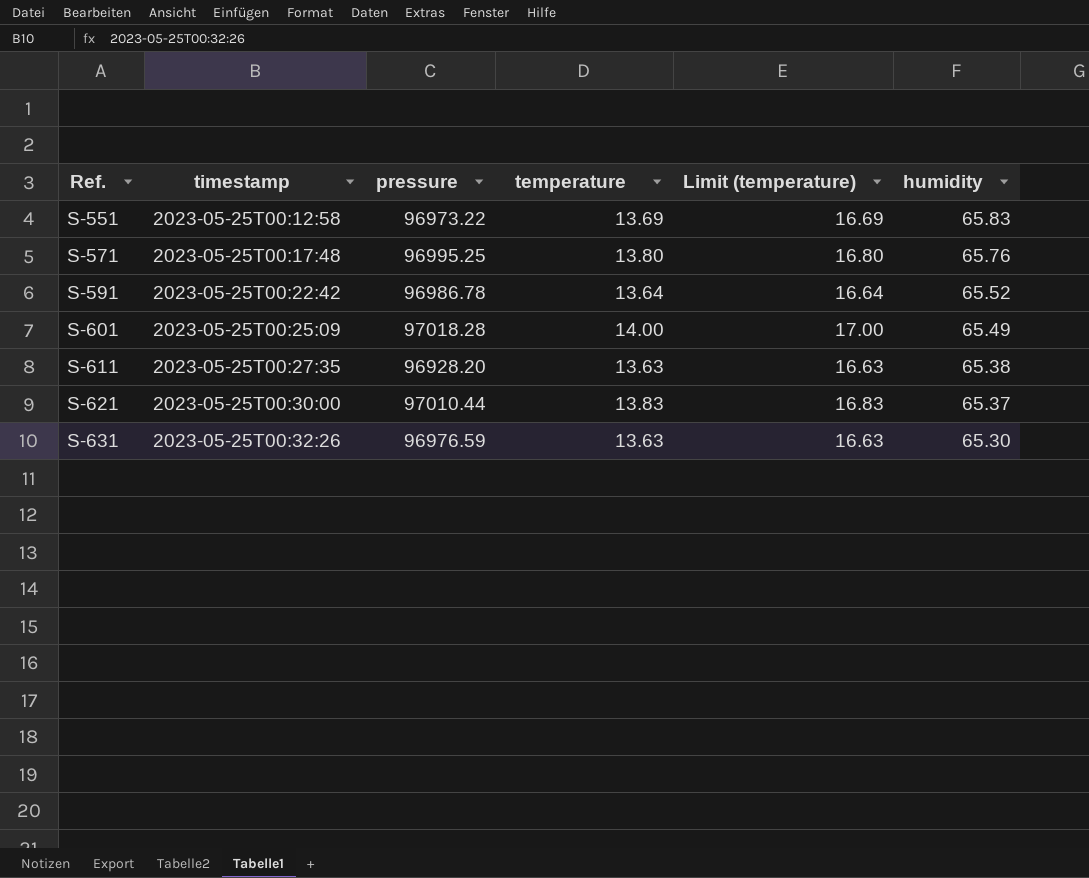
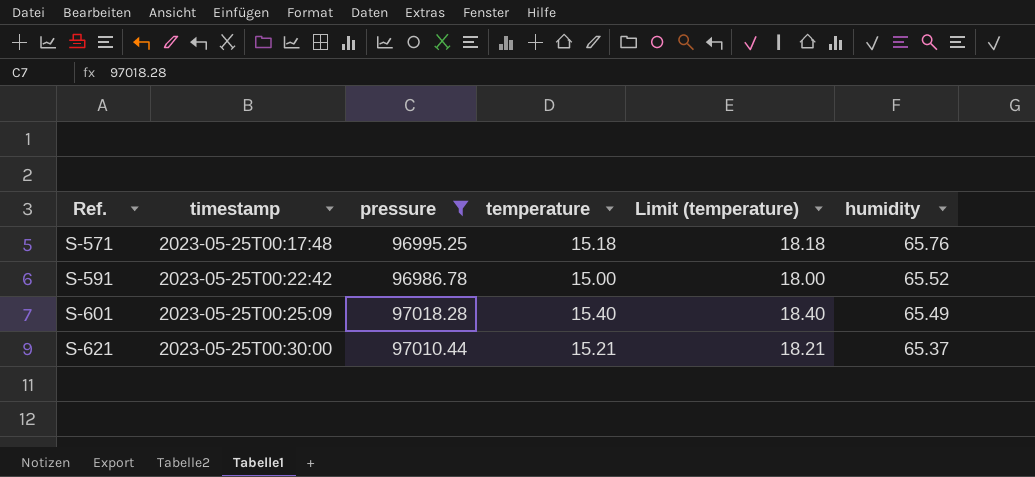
filter: none -> pressure >= 96986.78
S-571 | temperature: 13.80 -> 15.18
S-571 | Limit (temperature): 16.80 -> 18.18
S-591 | temperature: 13.64 -> 15.00
S-591 | Limit (temperature): 16.64 -> 18.00
S-601 | temperature: 14.00 -> 15.40
S-601 | Limit (temperature): 17.00 -> 18.40
S-621 | temperature: 13.83 -> 15.21
S-621 | Limit (temperature): 16.83 -> 18.21

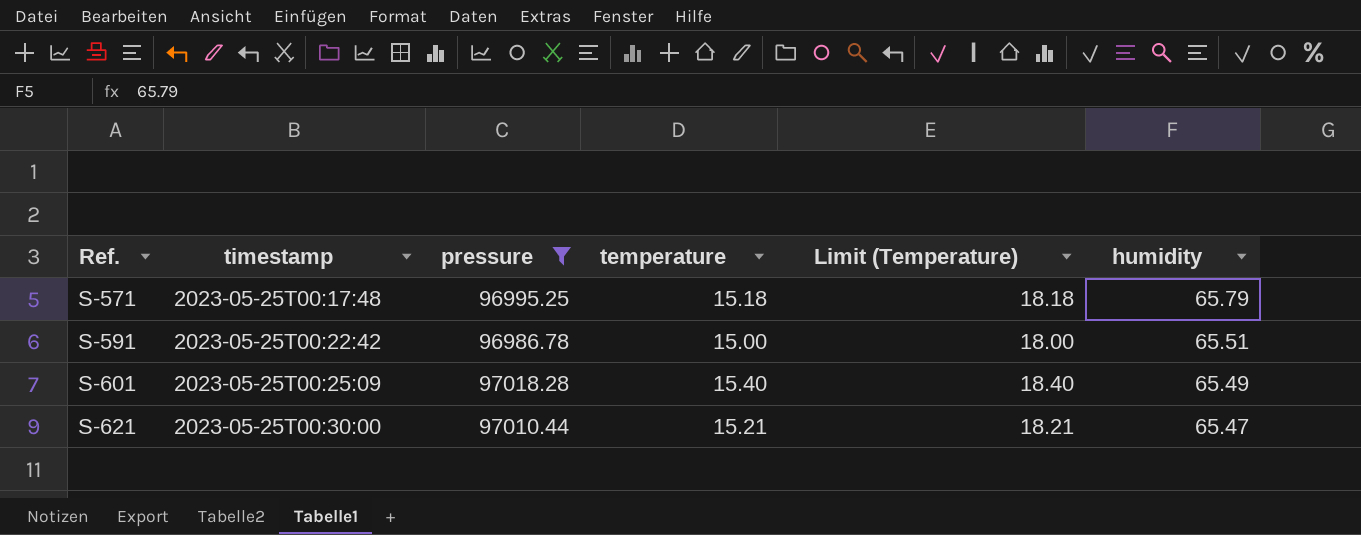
column name: Limit (temperature) -> Limit (Temperature)
S-571 | humidity: 65.76 -> 65.79
S-591 | humidity: 65.52 -> 65.51
S-621 | humidity: 65.37 -> 65.47

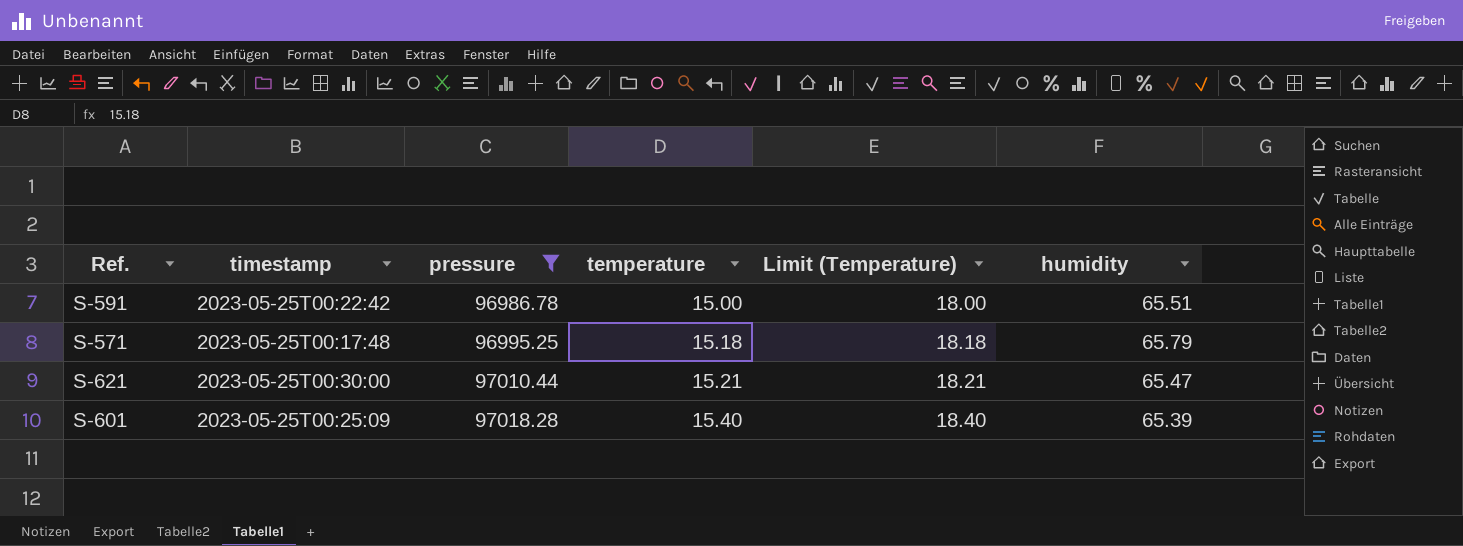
row order: Ref. ascending -> pressure ascending
S-601 | humidity: 65.49 -> 65.39

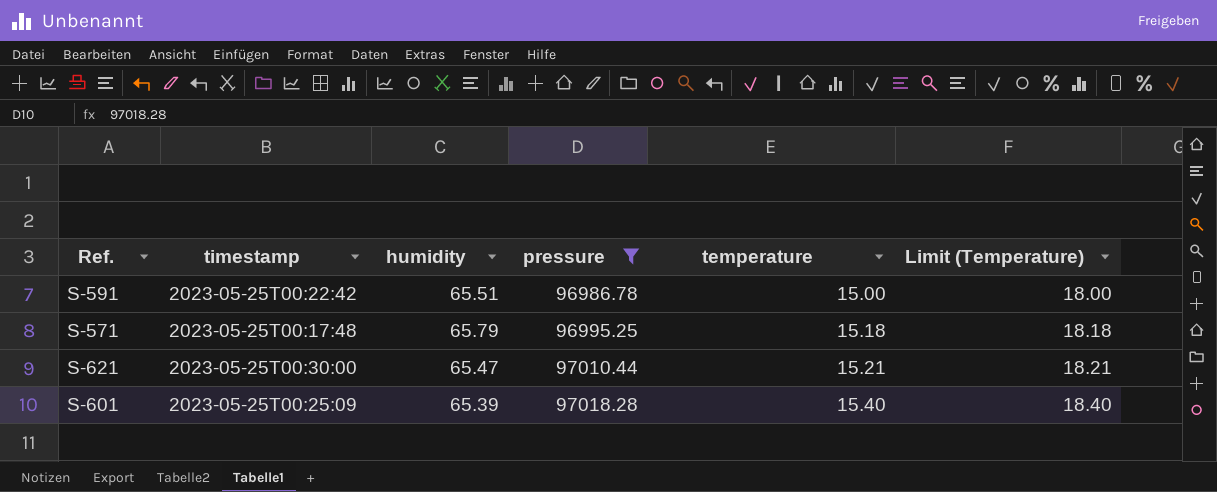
column humidity | position: 6 -> 3

